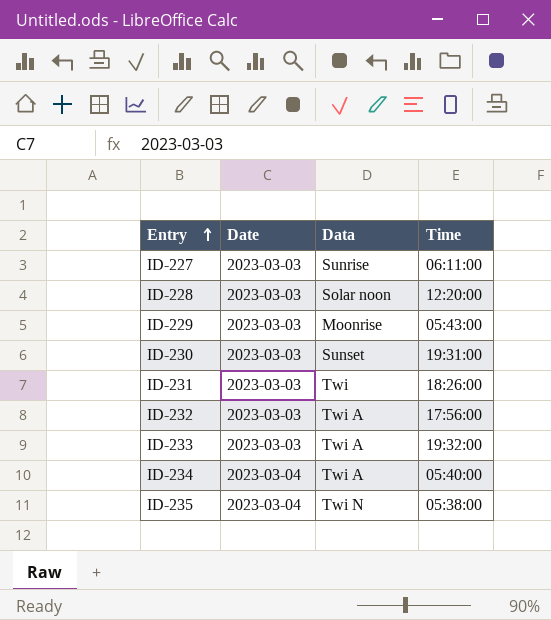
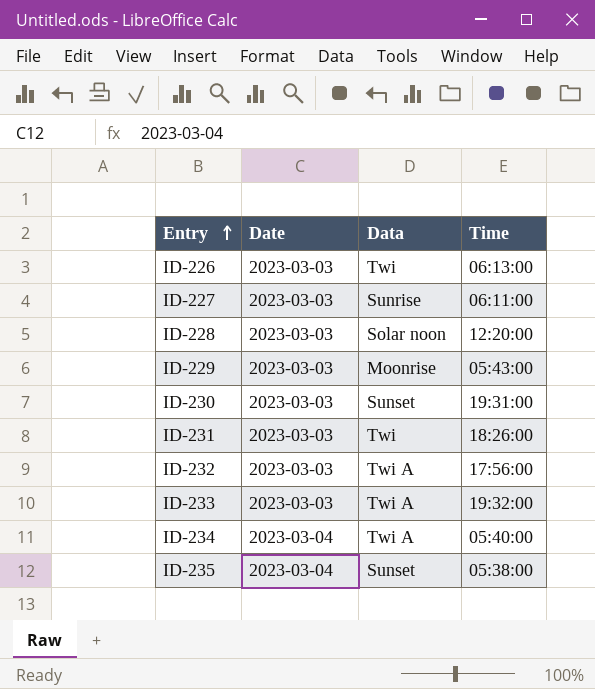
row ID-226: none -> 2023-03-03 | Twi | 06:13:00
ID-235 | Data: Twi N -> Sunset

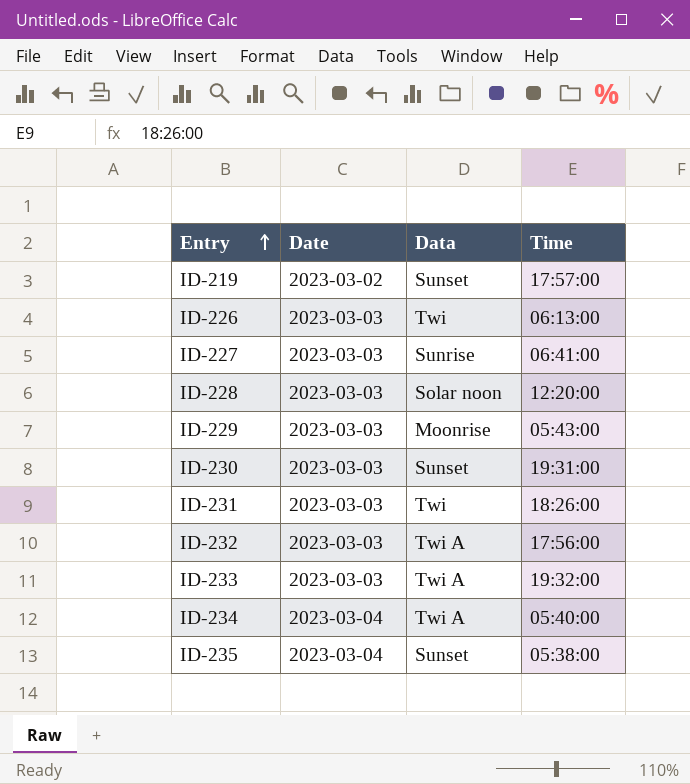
row ID-219: none -> 2023-03-02 | Sunset | 17:57:00
ID-227 | Time: 06:11:00 -> 06:41:00

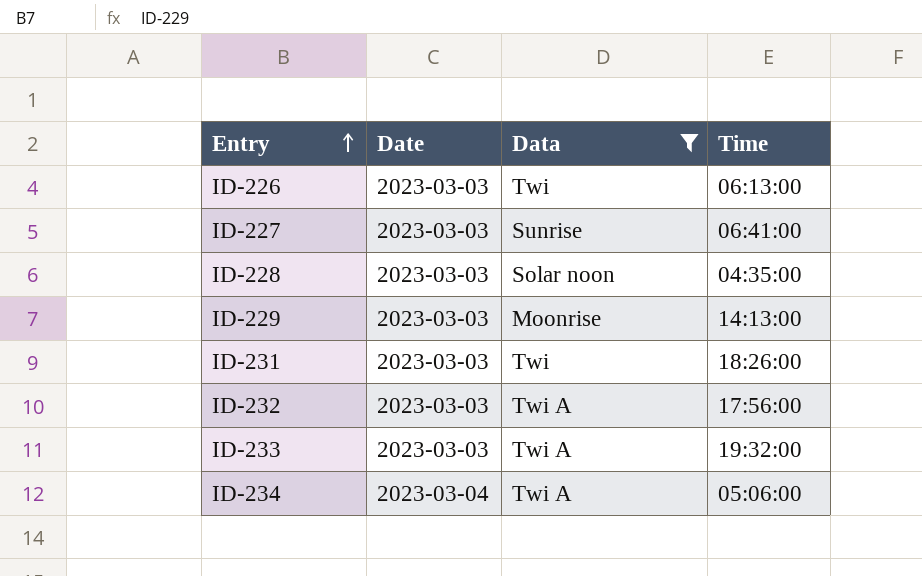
filter: none -> Data != Sunset
ID-228 | Time: 12:20:00 -> 04:35:00
ID-229 | Time: 05:43:00 -> 14:13:00
ID-234 | Time: 05:40:00 -> 05:06:00

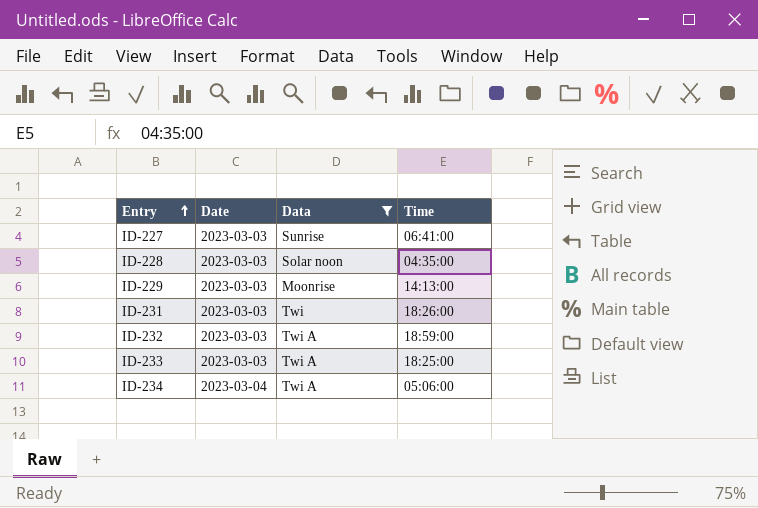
row ID-226: 2023-03-03 | Twi | 06:13:00 -> none
ID-232 | Time: 17:56:00 -> 18:59:00
ID-233 | Time: 19:32:00 -> 18:25:00

